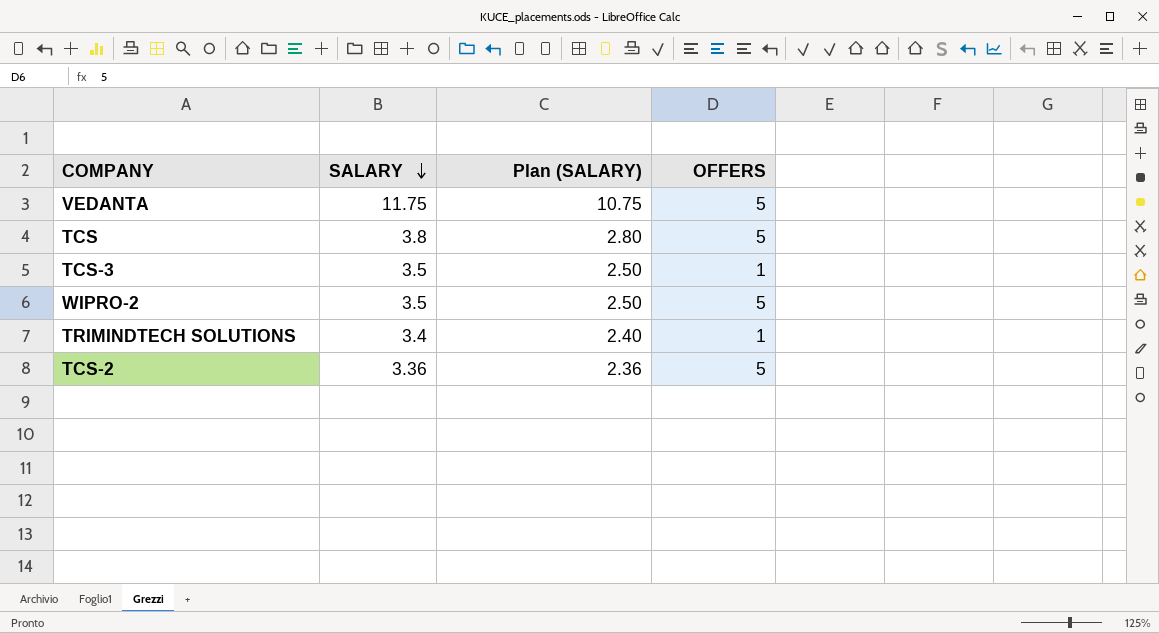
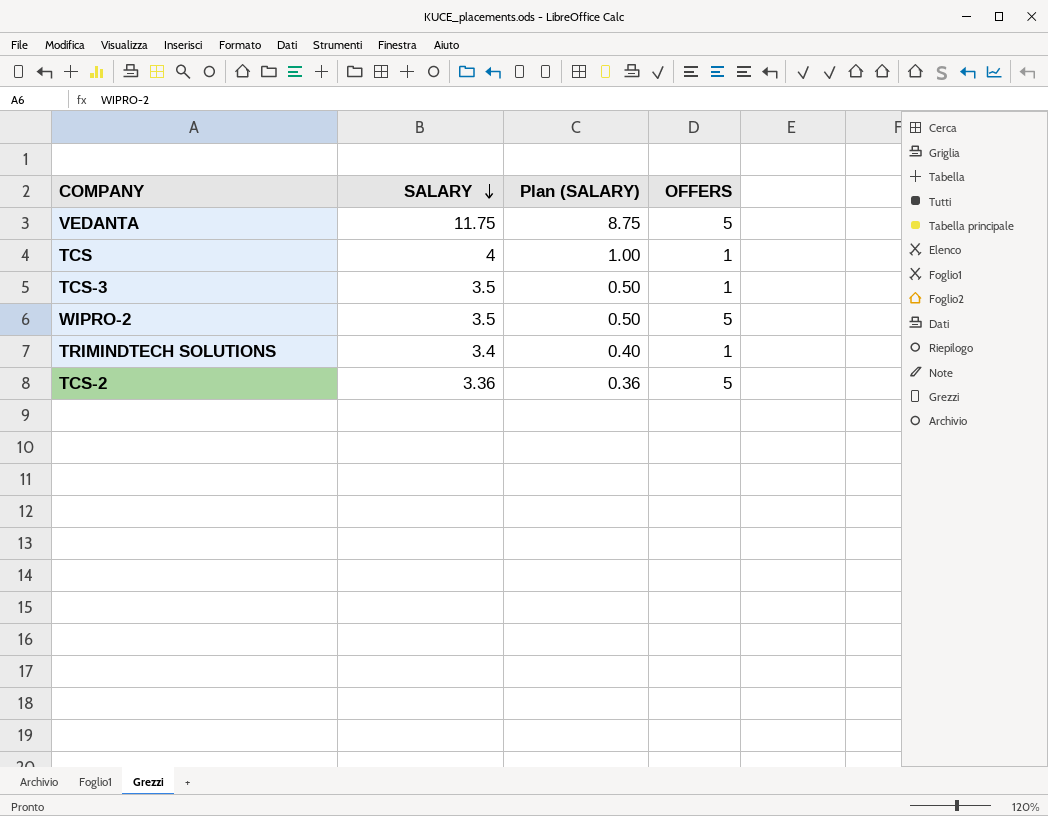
column Plan (SALARY) | formula: [SALARY] - 1 -> [SALARY] - 3
TCS | SALARY: 3.8 -> 4
TCS | OFFERS: 5 -> 1

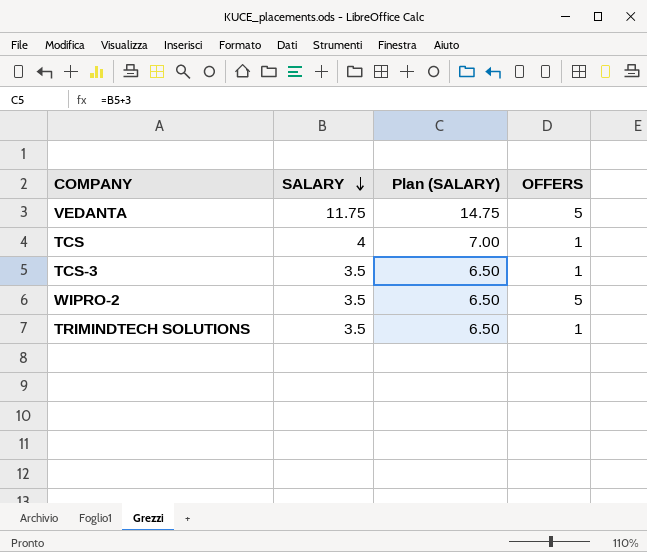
column Plan (SALARY) | formula: [SALARY] - 3 -> [SALARY] + 3
row TCS-2: 3.36 | 0.36 | 5 -> none
TRIMINDTECH SOLUTIONS | SALARY: 3.4 -> 3.5

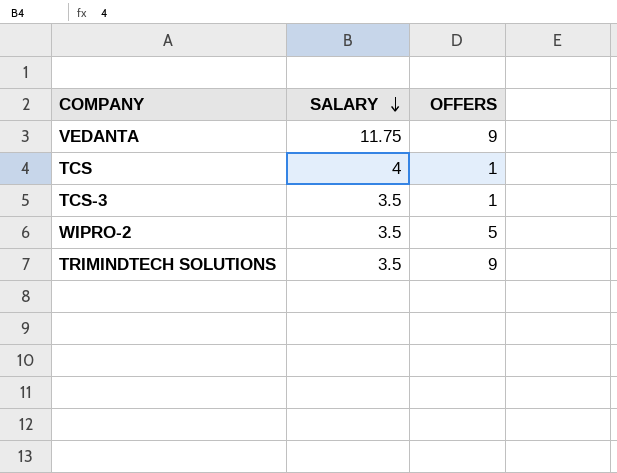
column Plan (SALARY) | formula: [SALARY] + 3 -> none
VEDANTA | OFFERS: 5 -> 9
TRIMINDTECH SOLUTIONS | OFFERS: 1 -> 9

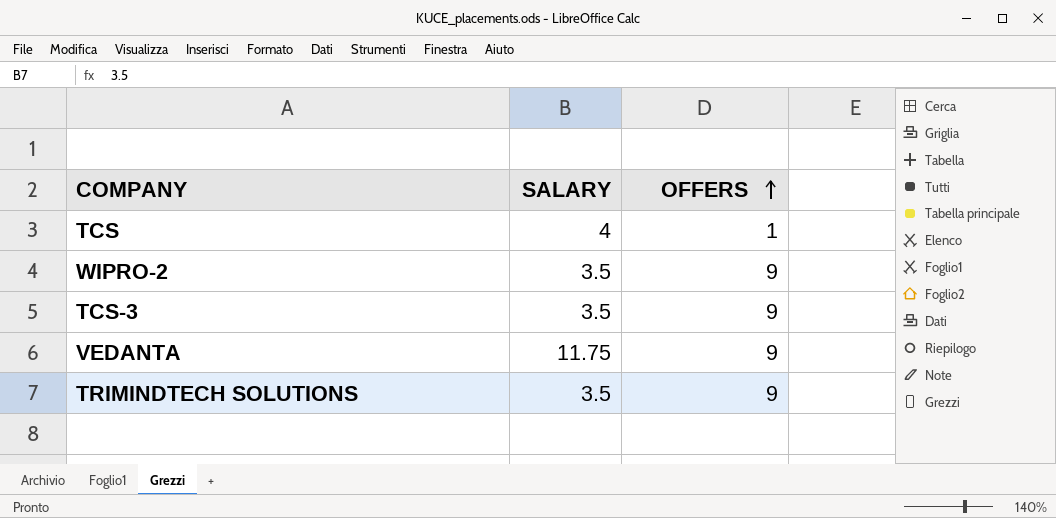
row order: SALARY descending -> OFFERS ascending
WIPRO-2 | OFFERS: 5 -> 9
TCS-3 | OFFERS: 1 -> 9

